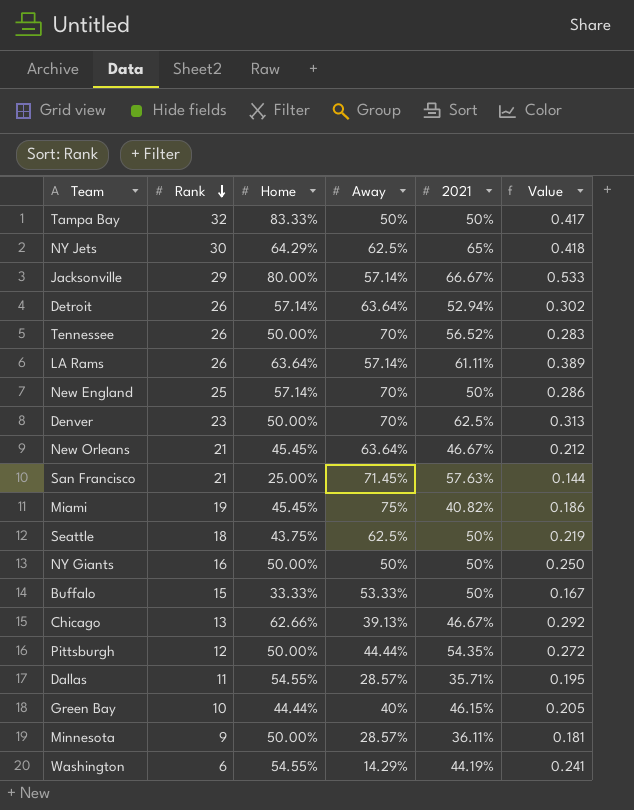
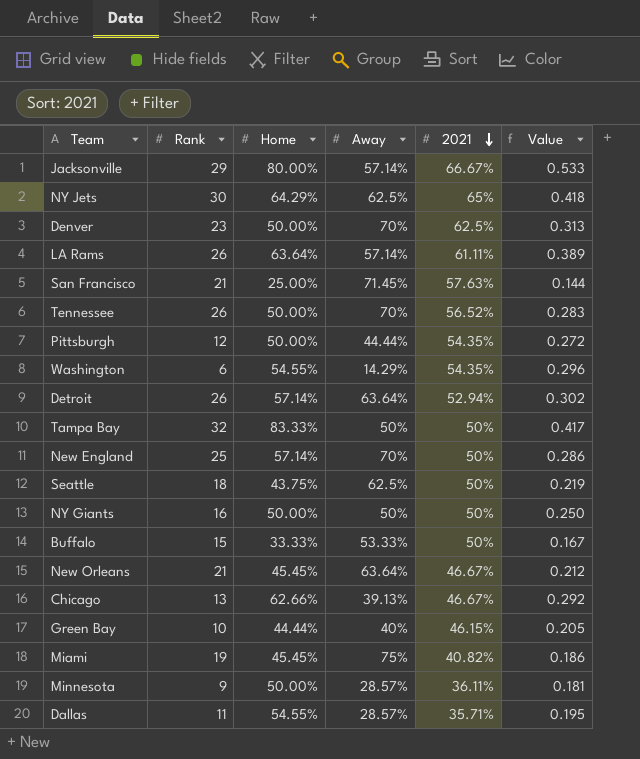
row order: Rank descending -> 2021 descending
Washington | 2021: 44.19% -> 54.35%
Washington | Value: 0.241 -> 0.296

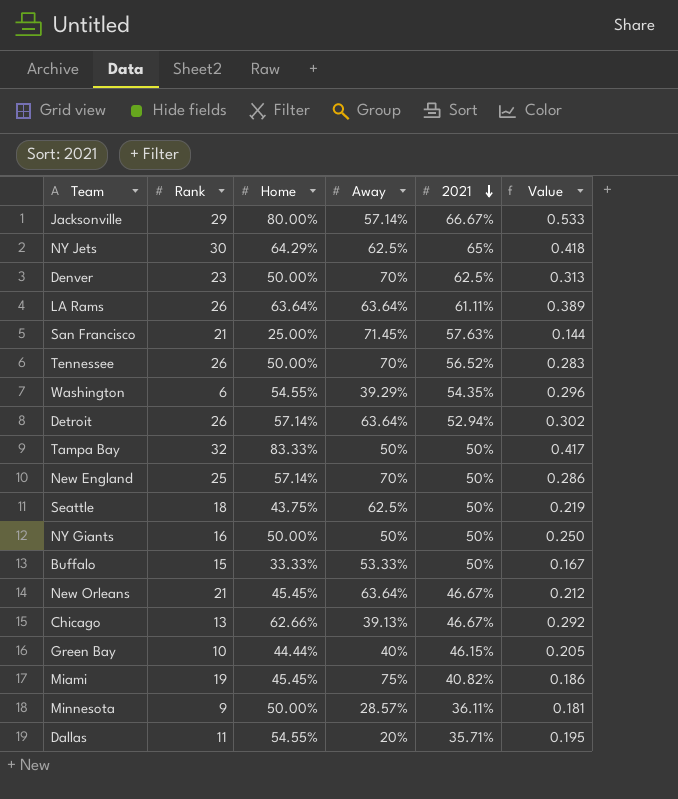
row Pittsburgh: 12 | 50.00% | 44.44% | 54.35% | 0.272 -> none
LA Rams | Away: 57.14% -> 63.64%
Washington | Away: 14.29% -> 39.29%
Dallas | Away: 28.57% -> 20%

